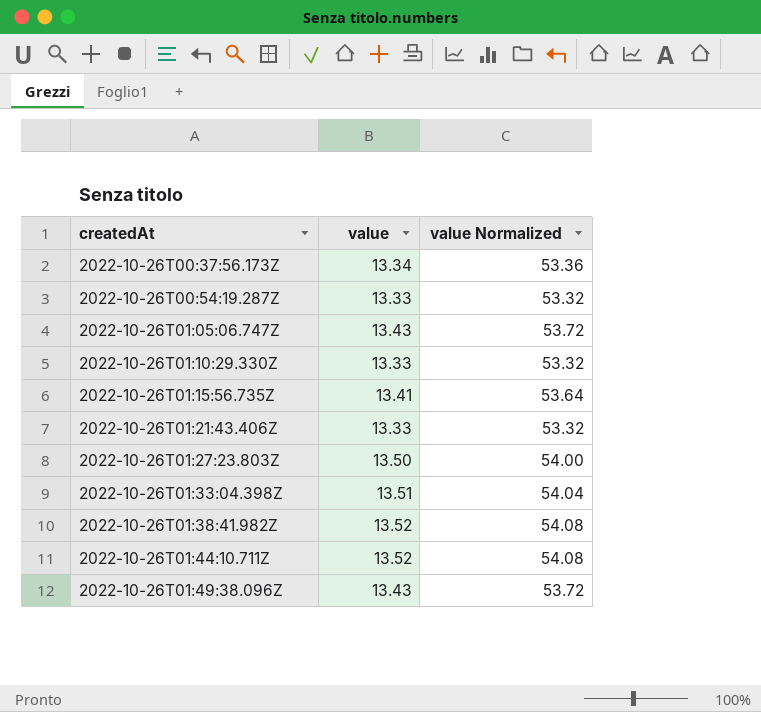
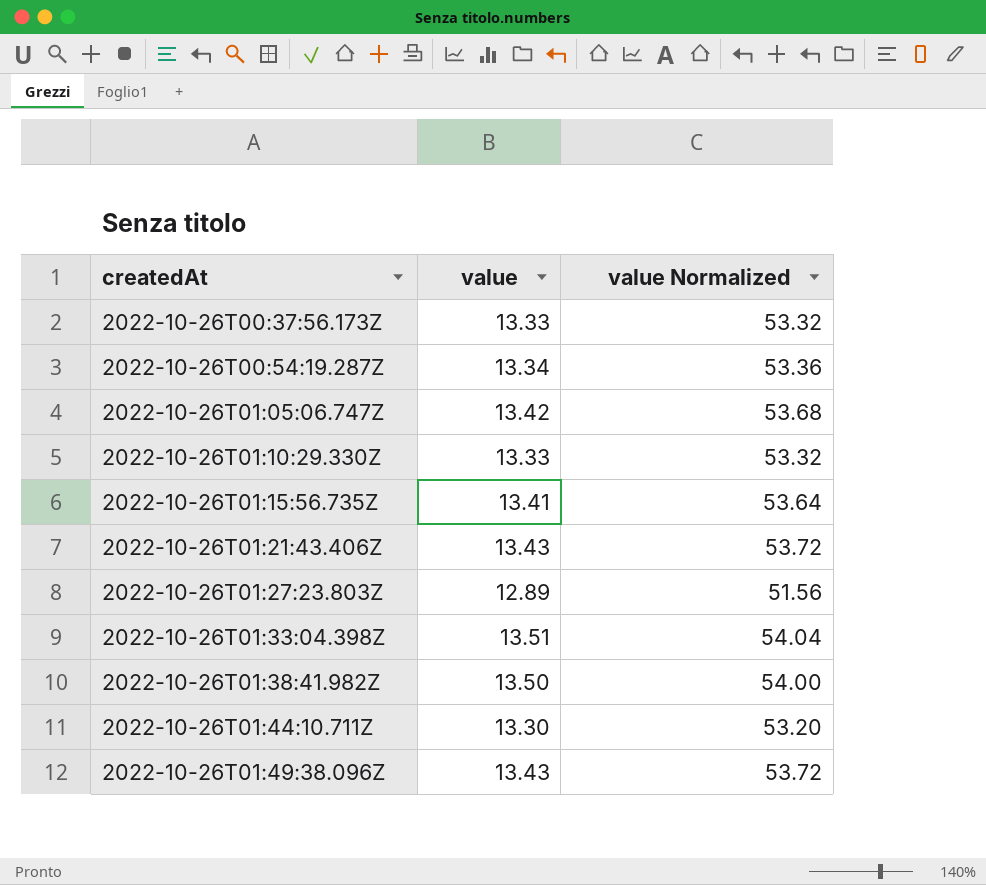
2022-10-26T00:37:56.173Z | value: 13.34 -> 13.33
2022-10-26T00:37:56.173Z | value Normalized: 53.36 -> 53.32
2022-10-26T00:54:19.287Z | value: 13.33 -> 13.34
2022-10-26T00:54:19.287Z | value Normalized: 53.32 -> 53.36
2022-10-26T01:05:06.747Z | value: 13.43 -> 13.42
2022-10-26T01:05:06.747Z | value Normalized: 53.72 -> 53.68
2022-10-26T01:21:43.406Z | value: 13.33 -> 13.43
2022-10-26T01:21:43.406Z | value Normalized: 53.32 -> 53.72
2022-10-26T01:27:23.803Z | value: 13.50 -> 12.89
2022-10-26T01:27:23.803Z | value Normalized: 54.00 -> 51.56
2022-10-26T01:38:41.982Z | value: 13.52 -> 13.50
2022-10-26T01:38:41.982Z | value Normalized: 54.08 -> 54.00
2022-10-26T01:44:10.711Z | value: 13.52 -> 13.30
2022-10-26T01:44:10.711Z | value Normalized: 54.08 -> 53.20

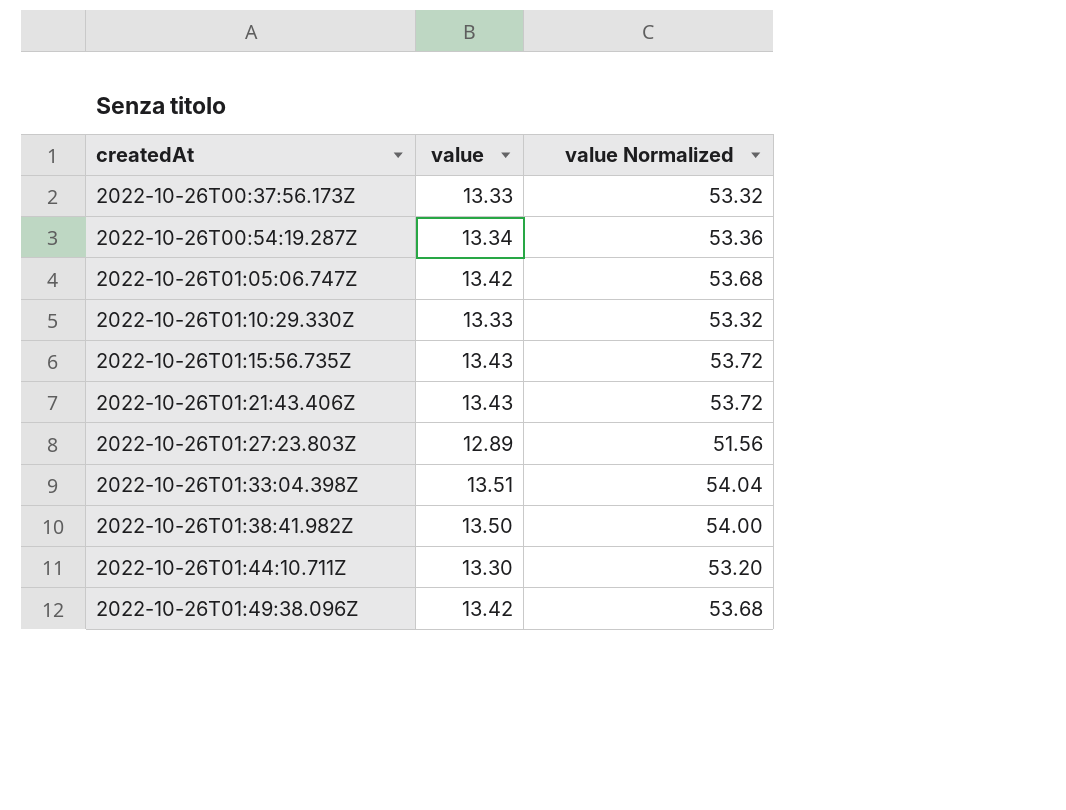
2022-10-26T01:15:56.735Z | value: 13.41 -> 13.43
2022-10-26T01:15:56.735Z | value Normalized: 53.64 -> 53.72
2022-10-26T01:49:38.096Z | value: 13.43 -> 13.42
2022-10-26T01:49:38.096Z | value Normalized: 53.72 -> 53.68

